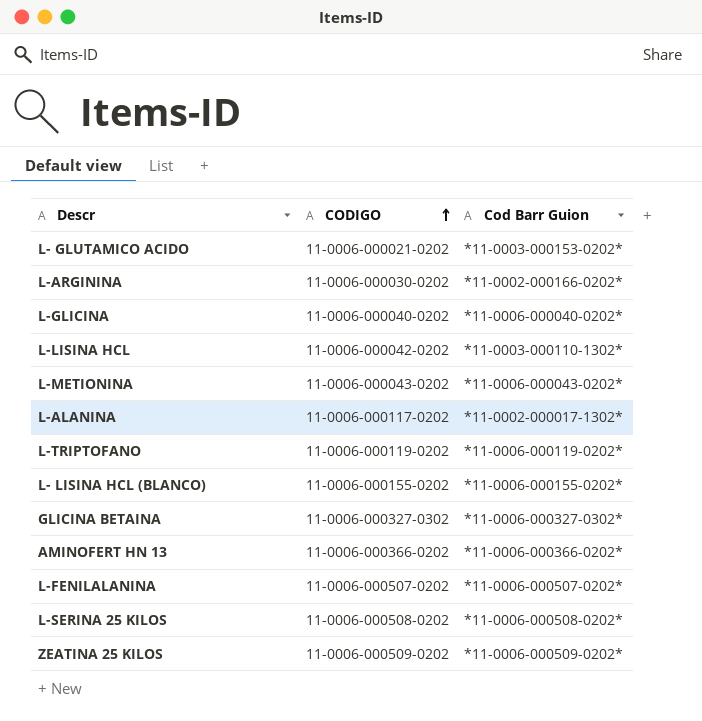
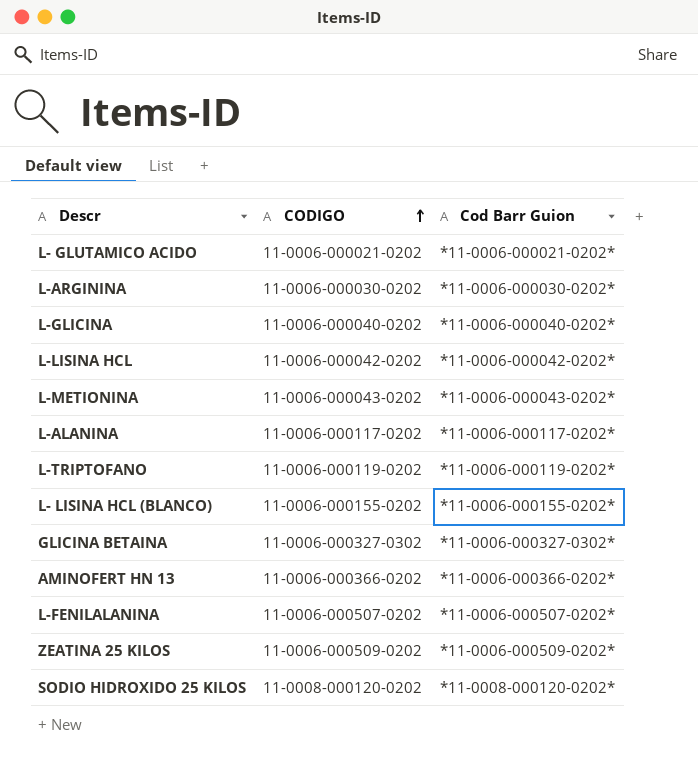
row L-SERINA 25 KILOS: 11-0006-000508-0202 | *11-0006-000508-0202* -> none
L- GLUTAMICO ACIDO | Cod Barr Guion: *11-0003-000153-0202* -> *11-0006-000021-0202*
L-ARGININA | Cod Barr Guion: *11-0002-000166-0202* -> *11-0006-000030-0202*
L-LISINA HCL | Cod Barr Guion: *11-0003-000110-1302* -> *11-0006-000042-0202*
L-ALANINA | Cod Barr Guion: *11-0002-000017-1302* -> *11-0006-000117-0202*
row SODIO HIDROXIDO 25 KILOS: none -> 11-0008-000120-0202 | *11-0008-000120-0202*

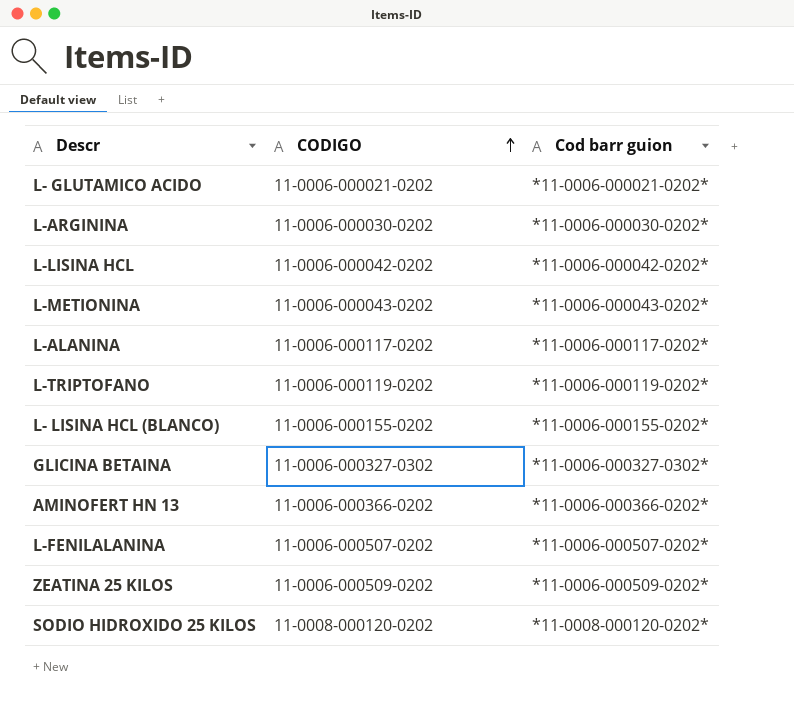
column name: Cod Barr Guion -> Cod barr guion
row L-GLICINA: 11-0006-000040-0202 | *11-0006-000040-0202* -> none

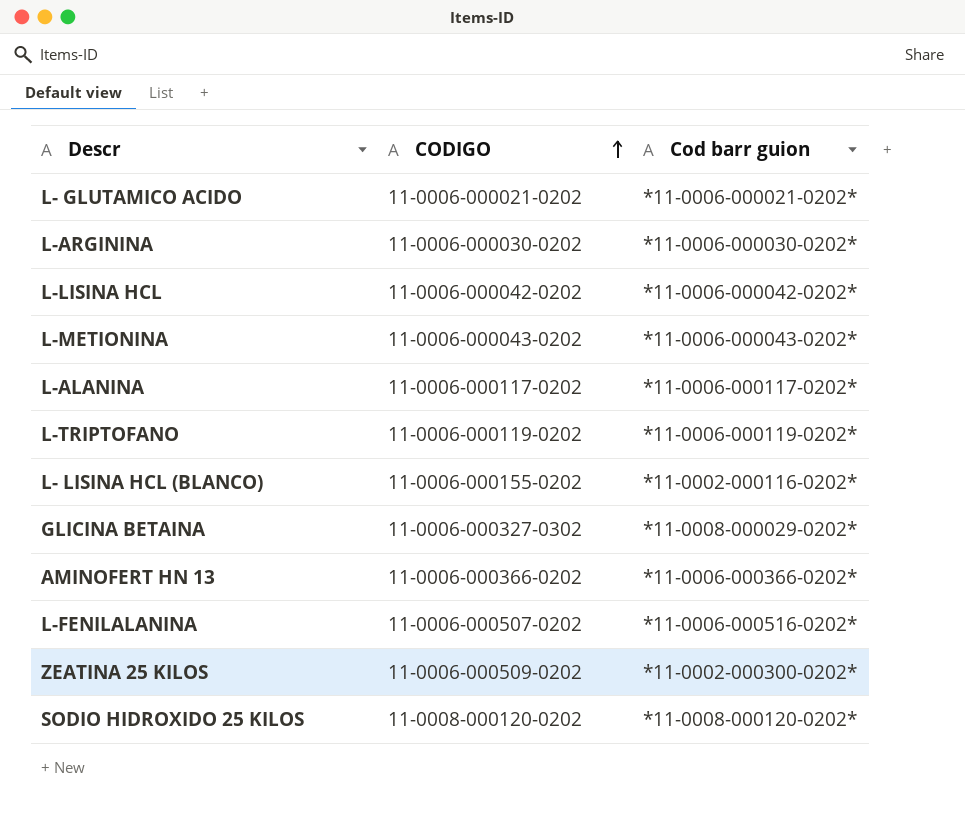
L- LISINA HCL (BLANCO) | Cod barr guion: *11-0006-000155-0202* -> *11-0002-000116-0202*
GLICINA BETAINA | Cod barr guion: *11-0006-000327-0302* -> *11-0008-000029-0202*
L-FENILALANINA | Cod barr guion: *11-0006-000507-0202* -> *11-0006-000516-0202*
ZEATINA 25 KILOS | Cod barr guion: *11-0006-000509-0202* -> *11-0002-000300-0202*

